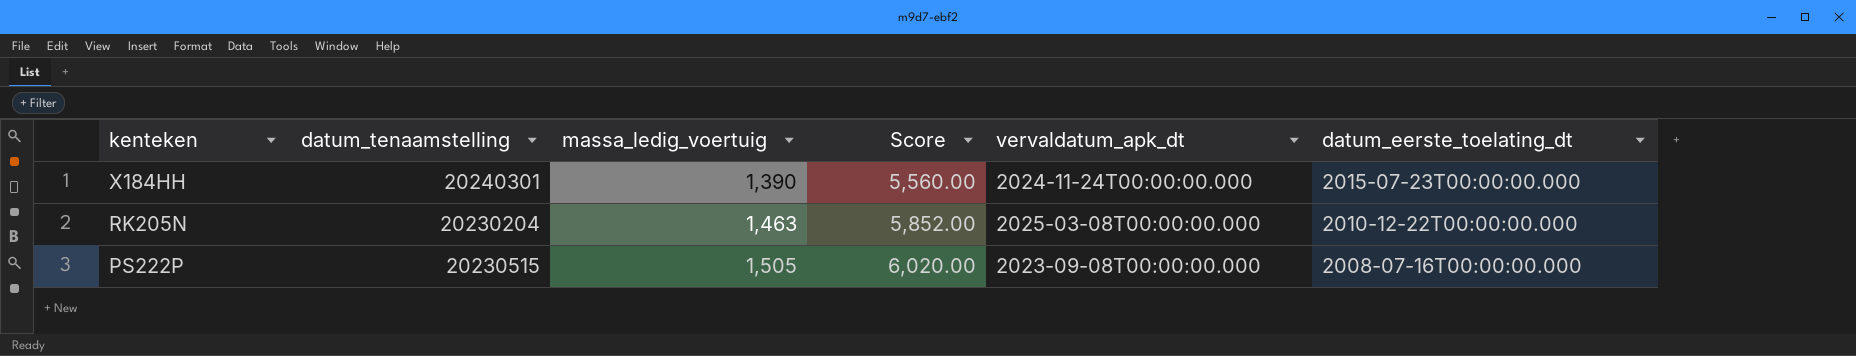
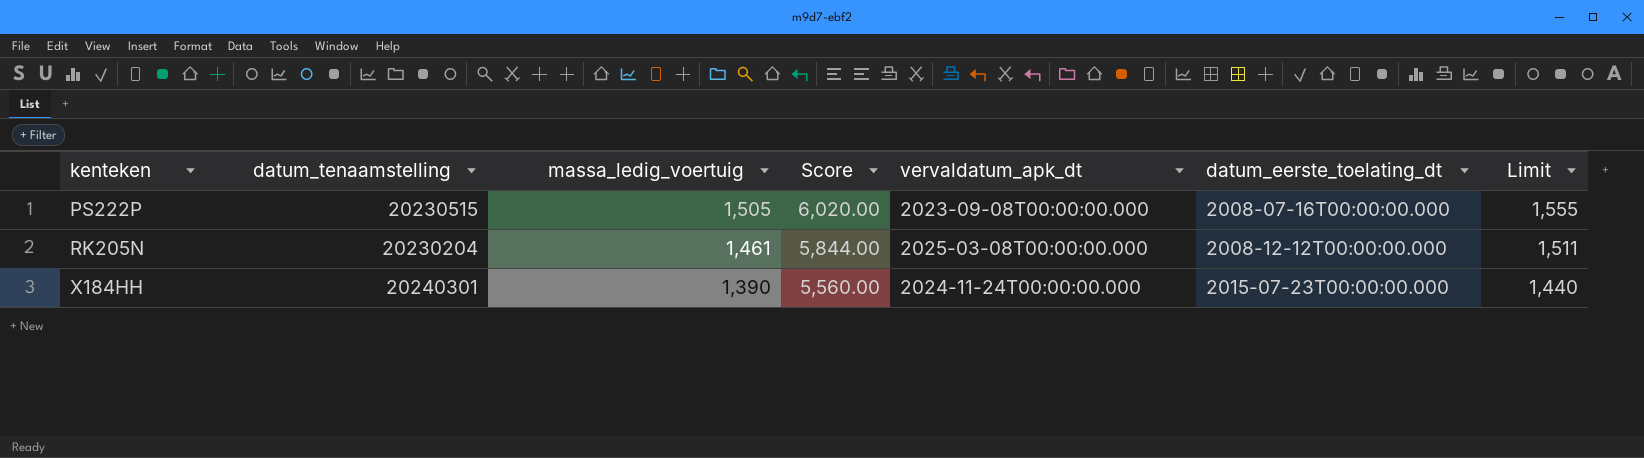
row order: kenteken descending -> kenteken ascending
column Limit | formula: none -> [massa_ledig_voertuig] + 50
RK205N | massa_ledig_voertuig: 1,463 -> 1,461
RK205N | Score: 5,852.00 -> 5,844.00
RK205N | datum_eerste_toelating_dt: 2010-12-22T00:00:00.000 -> 2008-12-12T00:00:00.000

